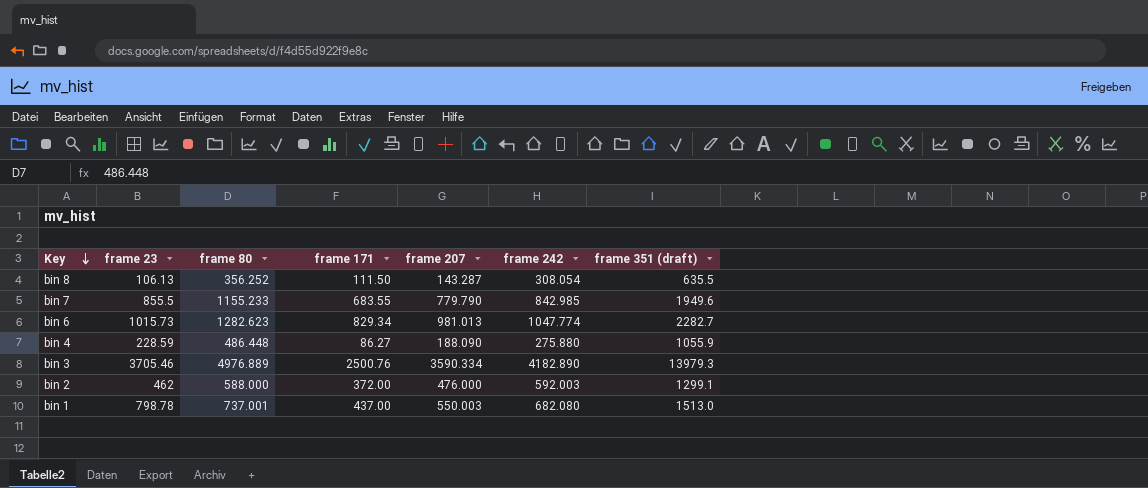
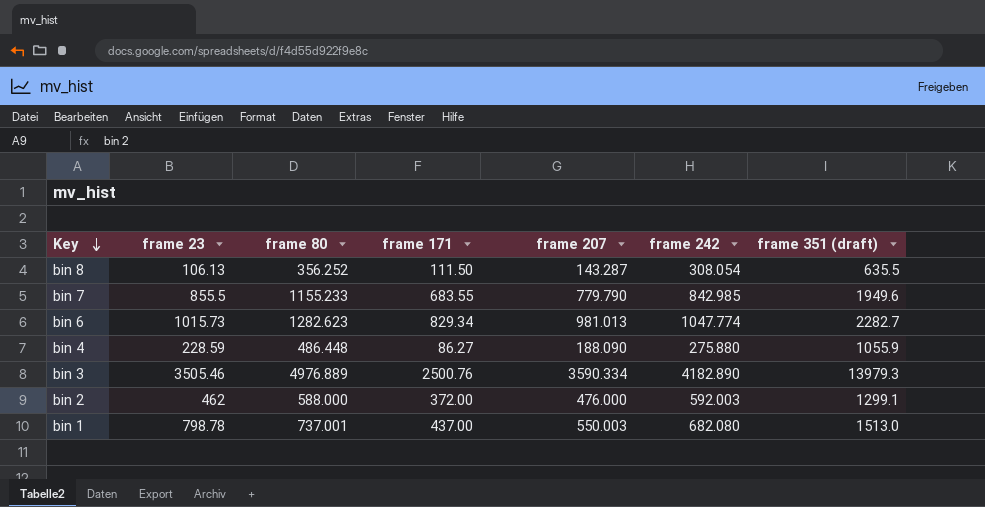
bin 3 | frame 23: 3705.46 -> 3505.46

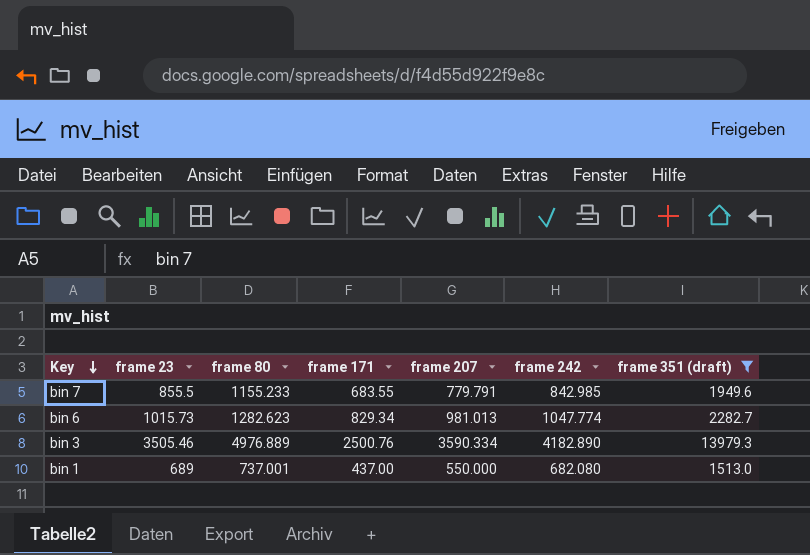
filter: none -> frame 351 (draft) >= 1513.0
bin 7 | frame 207: 779.790 -> 779.791
bin 1 | frame 23: 798.78 -> 689
bin 1 | frame 207: 550.003 -> 550.000

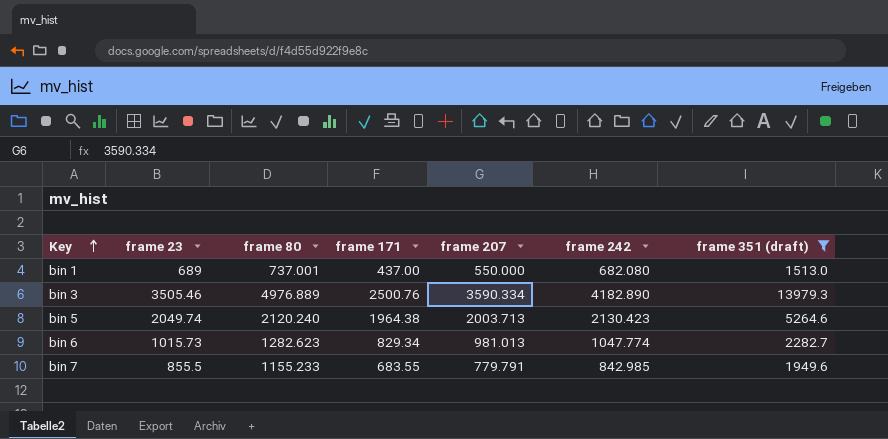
row order: Key descending -> Key ascending
row bin 5: none -> 2049.74 | 2120.240 | 1964.38 | 2003.713 | 2130.423 | 5264.6

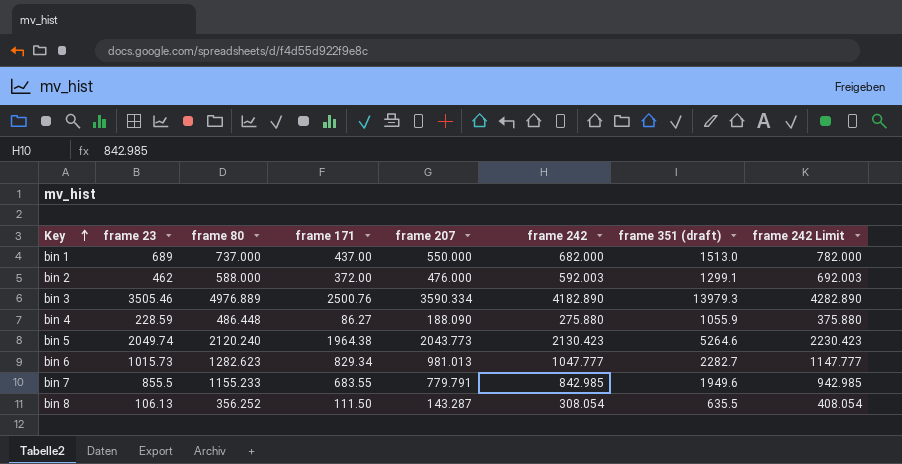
filter: frame 351 (draft) >= 1513.0 -> none
column frame 242 Limit | formula: none -> [frame 242] + 100
bin 1 | frame 80: 737.001 -> 737.000
bin 1 | frame 242: 682.080 -> 682.000
bin 5 | frame 207: 2003.713 -> 2043.773
bin 6 | frame 242: 1047.774 -> 1047.777

